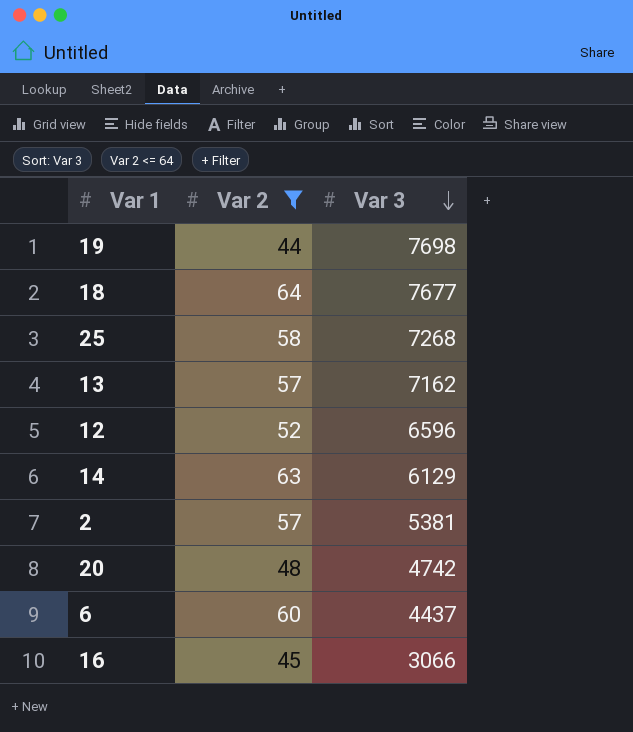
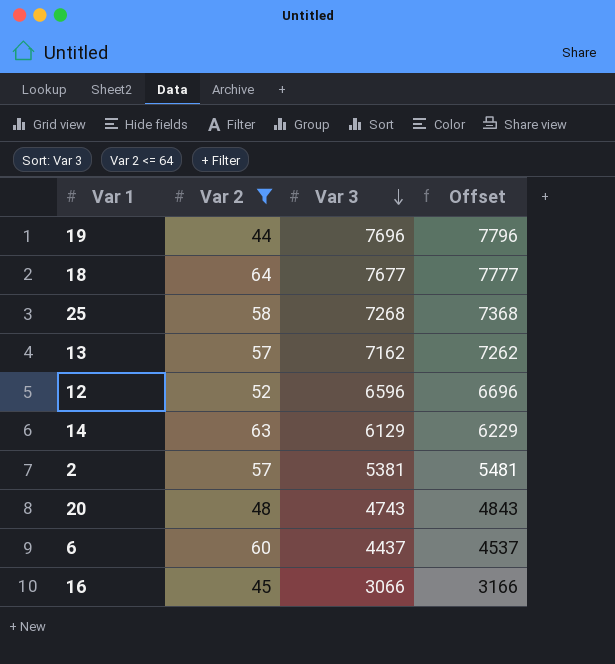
column Offset | formula: none -> [Var 3] + 100
19 | Var 3: 7698 -> 7696
20 | Var 3: 4742 -> 4743

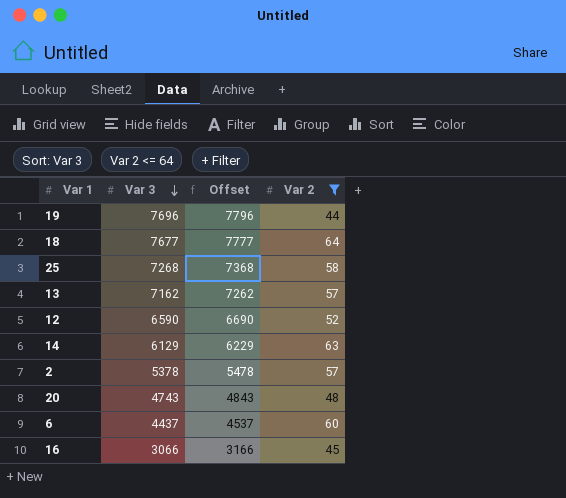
column Var 2 | position: 2 -> 4
12 | Var 3: 6596 -> 6590
12 | Offset: 6696 -> 6690
2 | Var 3: 5381 -> 5378
2 | Offset: 5481 -> 5478

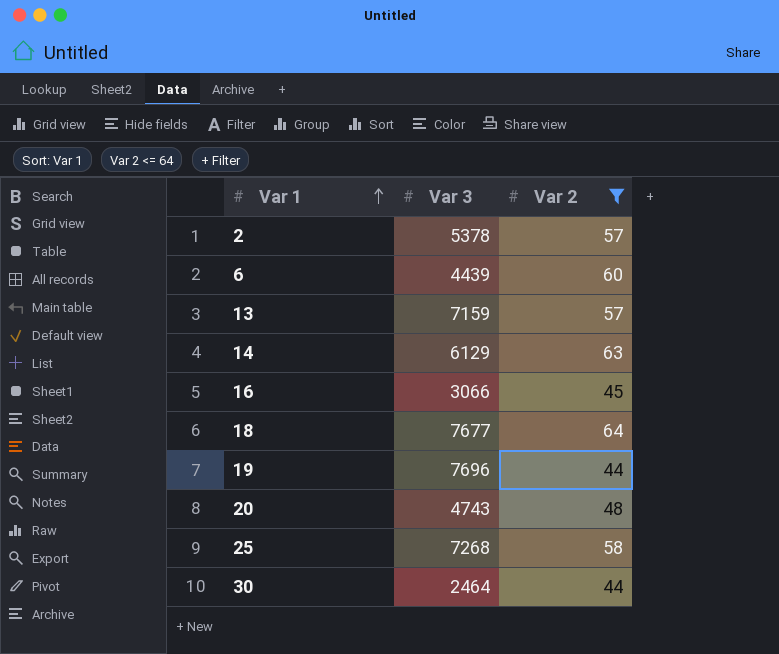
row order: Var 3 descending -> Var 1 ascending
column Offset | formula: [Var 3] + 100 -> none
row 12: 6590 | 6690 | 52 -> none
6 | Var 3: 4437 -> 4439
13 | Var 3: 7162 -> 7159
row 30: none -> 2464 | 44

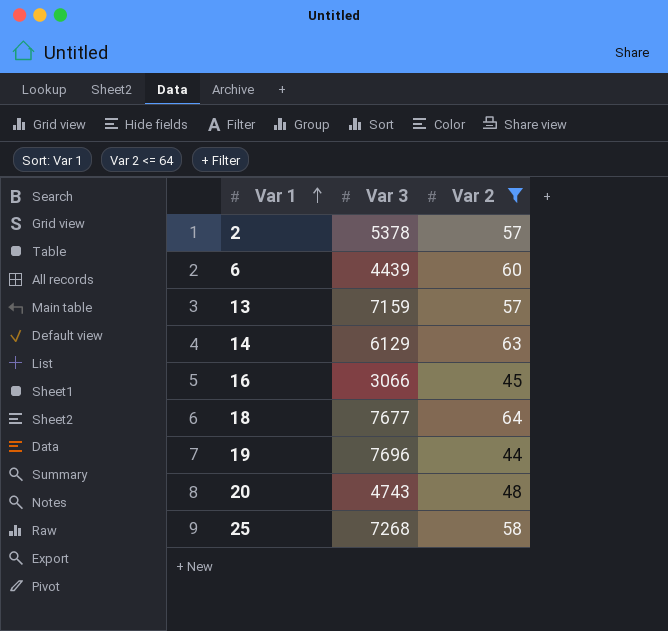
row 30: 2464 | 44 -> none

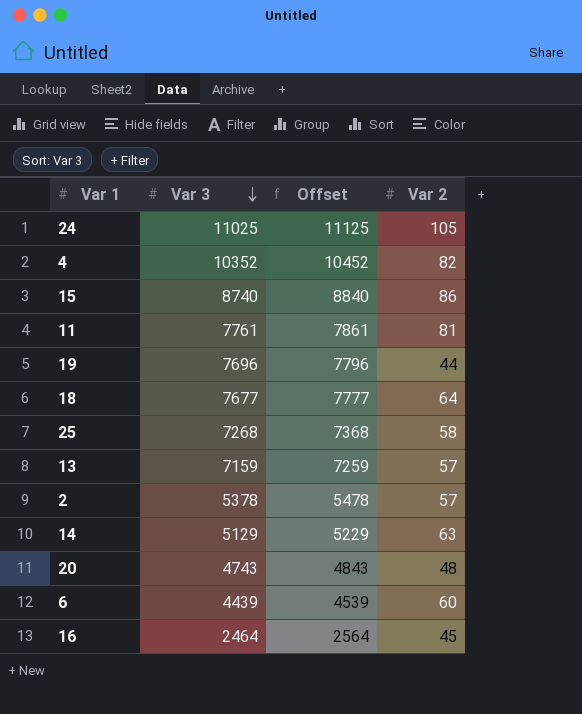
filter: Var 2 <= 64 -> none
row order: Var 1 ascending -> Var 3 descending
column Offset | formula: none -> [Var 3] + 100
14 | Var 3: 6129 -> 5129
16 | Var 3: 3066 -> 2464

